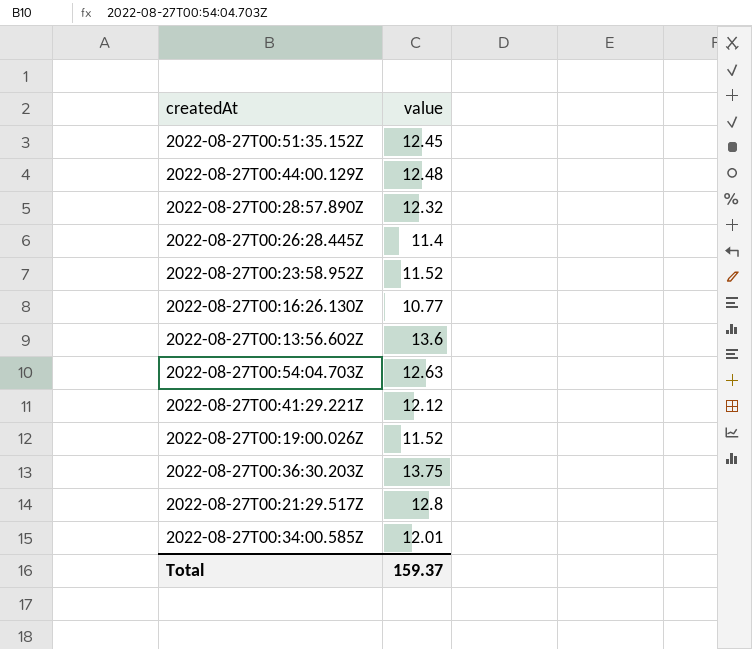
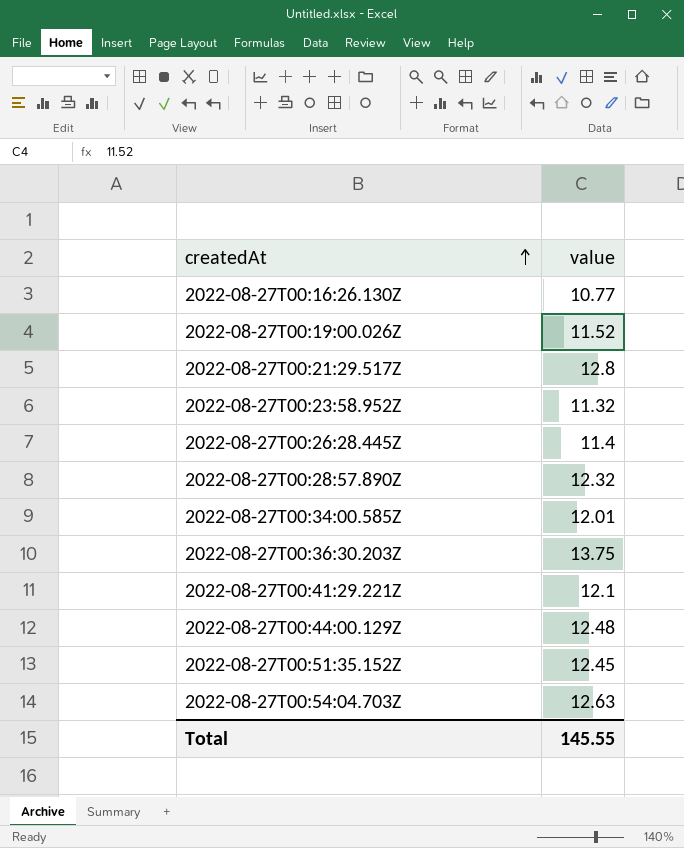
row order: none -> createdAt ascending
row 2022-08-27T00:13:56.602Z: 13.6 -> none
2022-08-27T00:23:58.952Z | value: 11.52 -> 11.32
2022-08-27T00:41:29.221Z | value: 12.12 -> 12.1
Total | value: 159.37 -> 145.55

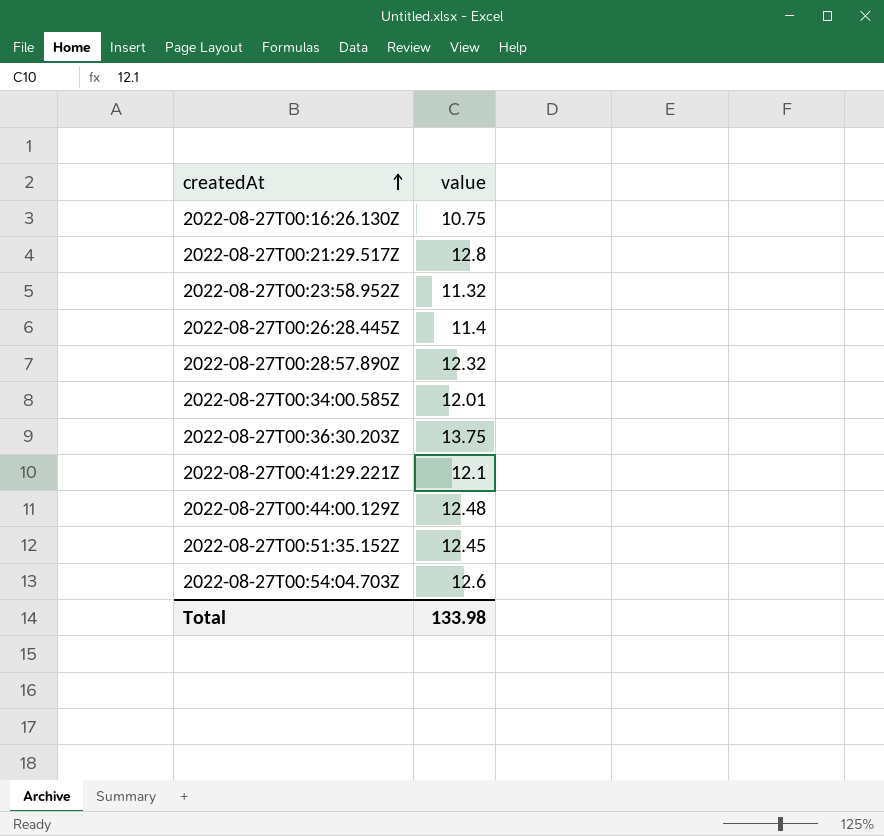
row 2022-08-27T00:19:00.026Z: 11.52 -> none
2022-08-27T00:16:26.130Z | value: 10.77 -> 10.75
2022-08-27T00:54:04.703Z | value: 12.63 -> 12.6
Total | value: 145.55 -> 133.98

